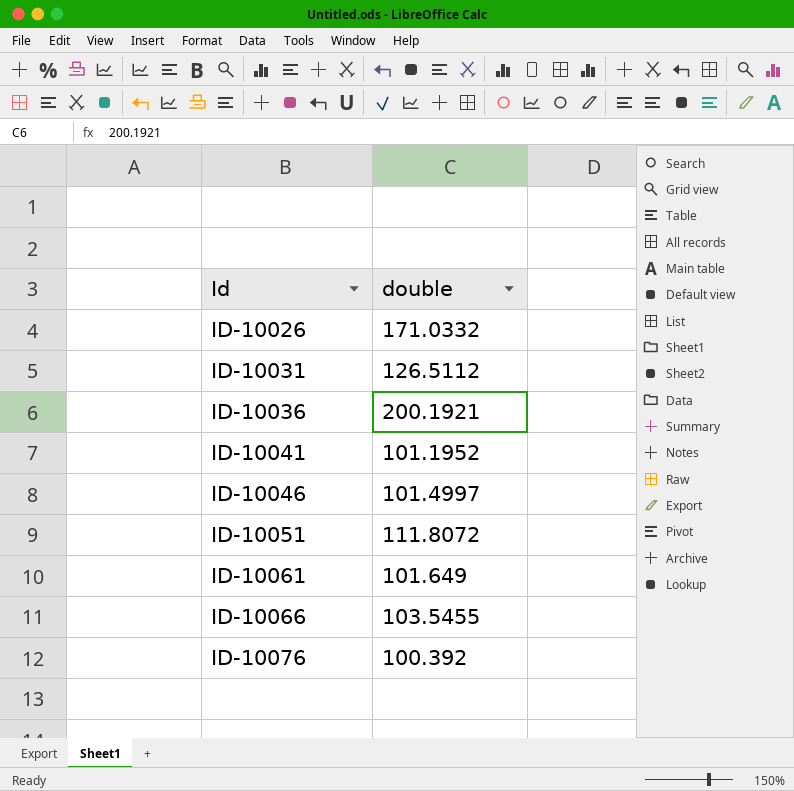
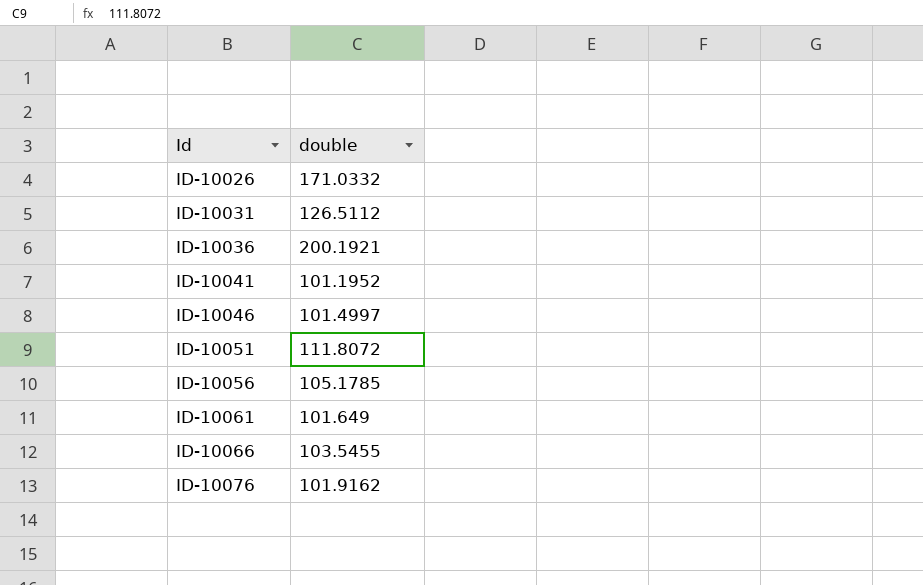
row ID-10056: none -> 105.1785
ID-10076 | double: 100.392 -> 101.9162

